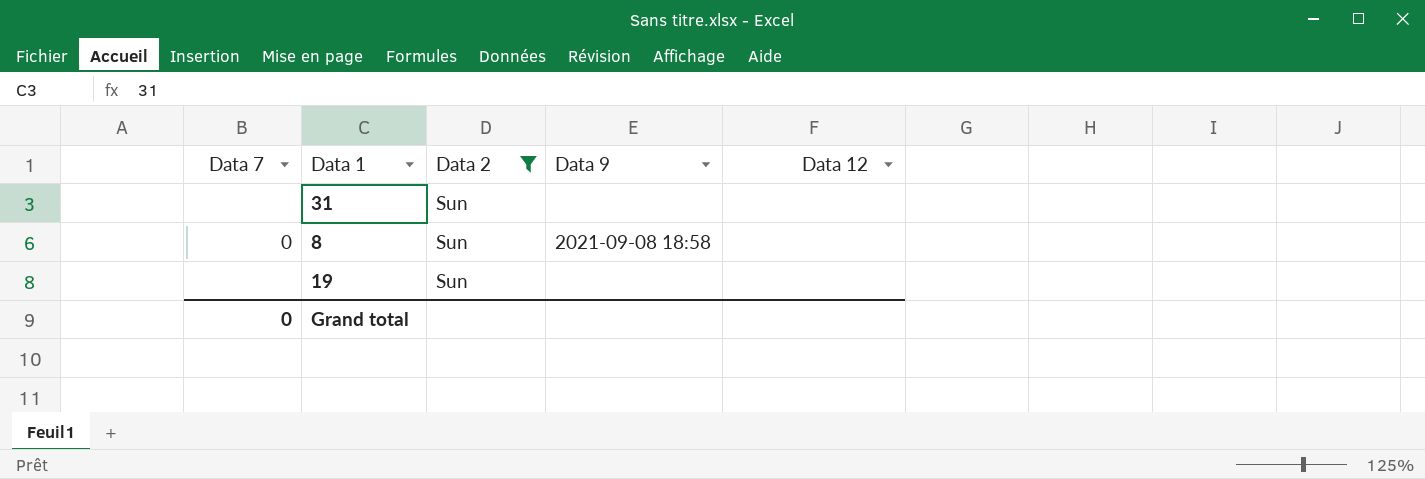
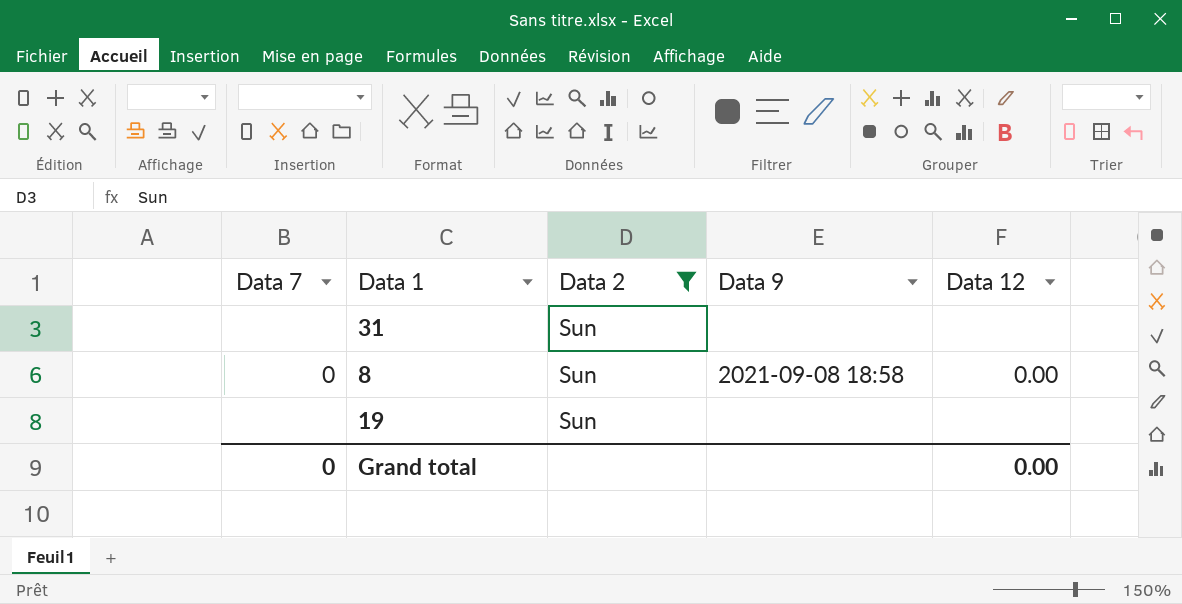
8 | Data 12: none -> 0.00
Grand total | Data 12: none -> 0.00

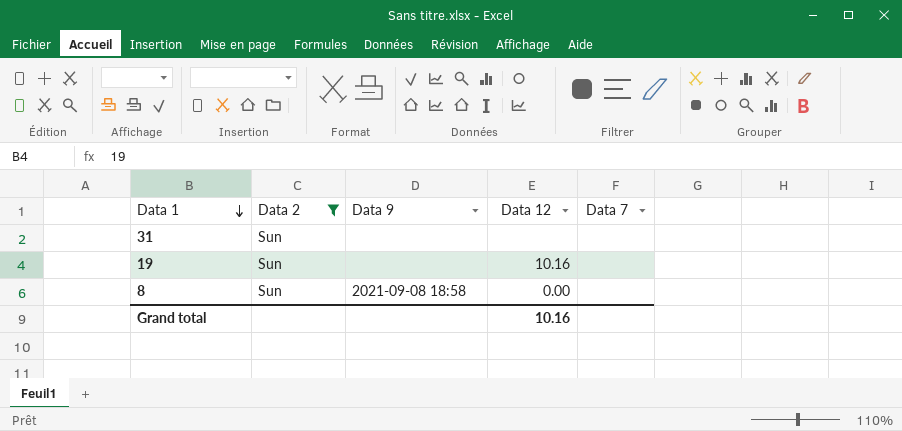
row order: none -> Data 1 descending
column Data 7 | position: 1 -> 5
19 | Data 12: none -> 10.16
8 | Data 7: 0 -> none
Grand total | Data 12: 0.00 -> 10.16
Grand total | Data 7: 0 -> none

